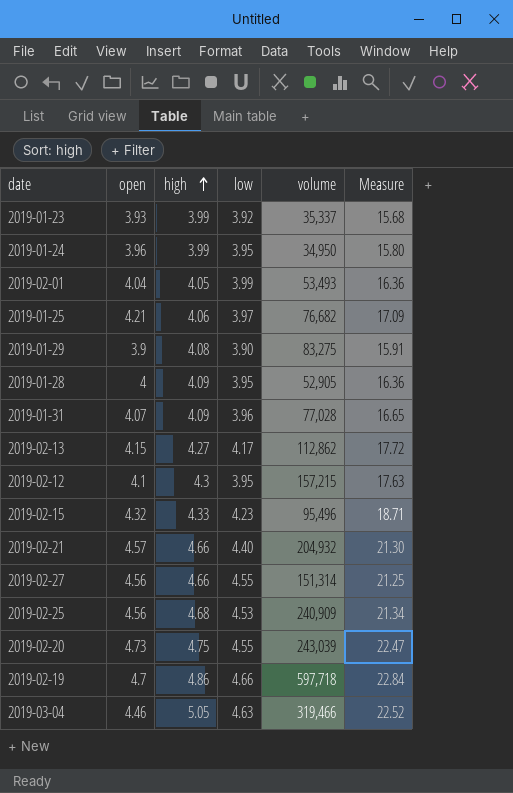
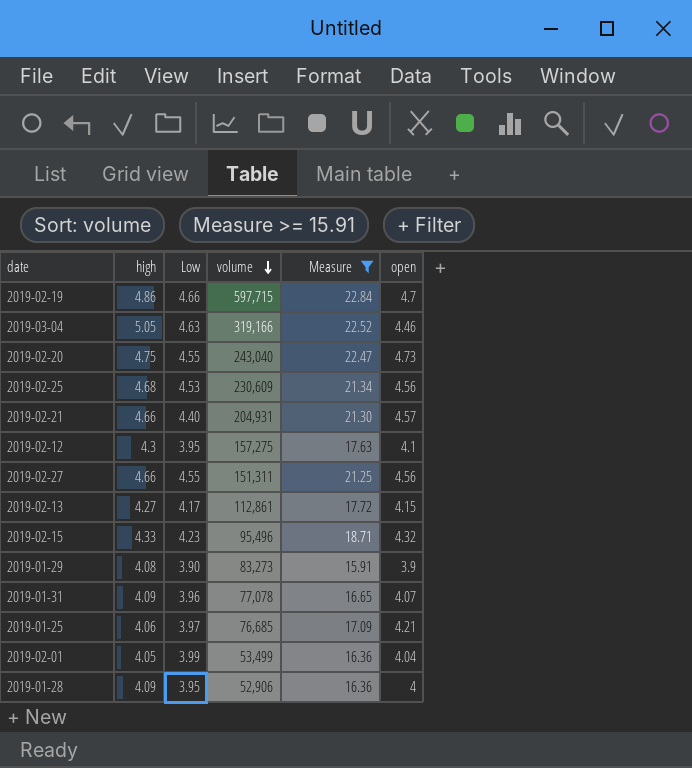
filter: none -> Measure >= 15.91
row order: high ascending -> volume descending
column name: low -> Low
column open | position: 2 -> 6
2019-02-19 | volume: 597,718 -> 597,715
2019-03-04 | volume: 319,466 -> 319,166
2019-02-20 | volume: 243,039 -> 243,040
2019-02-25 | volume: 240,909 -> 230,609
2019-02-21 | volume: 204,932 -> 204,931
2019-02-12 | volume: 157,215 -> 157,275
2019-02-27 | volume: 151,314 -> 151,311
2019-02-13 | volume: 112,862 -> 112,861
2019-01-29 | volume: 83,275 -> 83,273
2019-01-31 | volume: 77,028 -> 77,078
2019-01-25 | volume: 76,682 -> 76,685
2019-02-01 | volume: 53,493 -> 53,499
2019-01-28 | volume: 52,905 -> 52,906

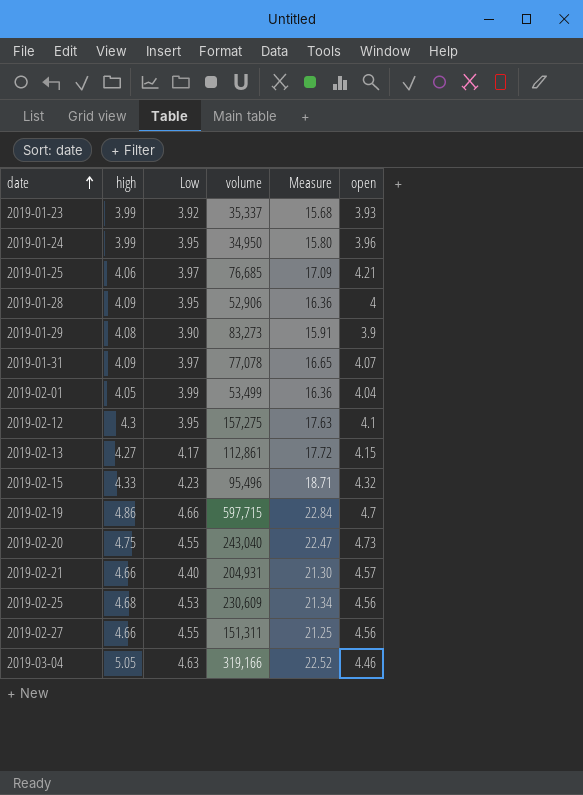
filter: Measure >= 15.91 -> none
row order: volume descending -> date ascending
2019-01-31 | Low: 3.96 -> 3.97

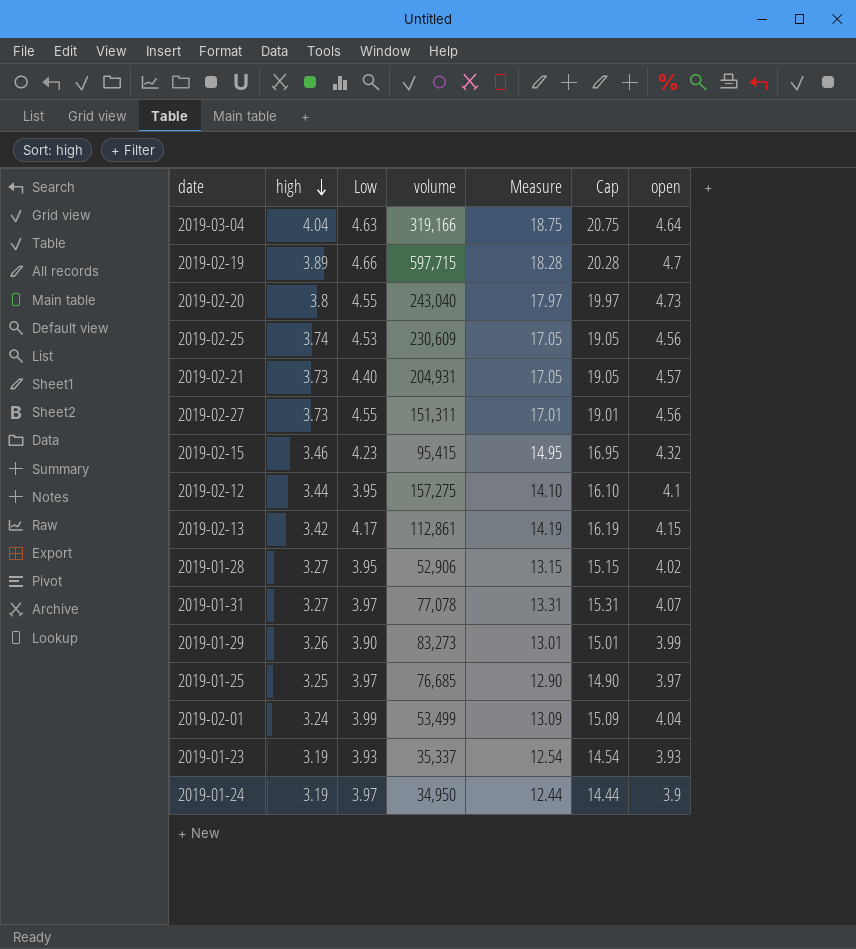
row order: date ascending -> high descending
column Cap | formula: none -> [Measure] + 2
2019-03-04 | high: 5.05 -> 4.04
2019-03-04 | Measure: 22.52 -> 18.75
2019-03-04 | open: 4.46 -> 4.64
2019-02-19 | high: 4.86 -> 3.89
2019-02-19 | Measure: 22.84 -> 18.28
2019-02-20 | high: 4.75 -> 3.8
2019-02-20 | Measure: 22.47 -> 17.97
2019-02-25 | high: 4.68 -> 3.74
2019-02-25 | Measure: 21.34 -> 17.05
2019-02-21 | high: 4.66 -> 3.73
2019-02-21 | Measure: 21.30 -> 17.05
2019-02-27 | high: 4.66 -> 3.73
2019-02-27 | Measure: 21.25 -> 17.01
2019-02-15 | high: 4.33 -> 3.46
2019-02-15 | volume: 95,496 -> 95,415
2019-02-15 | Measure: 18.71 -> 14.95
2019-02-12 | high: 4.3 -> 3.44
2019-02-12 | Measure: 17.63 -> 14.10
2019-02-13 | high: 4.27 -> 3.42
2019-02-13 | Measure: 17.72 -> 14.19
2019-01-28 | high: 4.09 -> 3.27
2019-01-28 | Measure: 16.36 -> 13.15
2019-01-28 | open: 4 -> 4.02
2019-01-31 | high: 4.09 -> 3.27
2019-01-31 | Measure: 16.65 -> 13.31
2019-01-29 | high: 4.08 -> 3.26
2019-01-29 | Measure: 15.91 -> 13.01
2019-01-29 | open: 3.9 -> 3.99
2019-01-25 | high: 4.06 -> 3.25
2019-01-25 | Measure: 17.09 -> 12.90
2019-01-25 | open: 4.21 -> 3.97
2019-02-01 | high: 4.05 -> 3.24
2019-02-01 | Measure: 16.36 -> 13.09
2019-01-23 | high: 3.99 -> 3.19
2019-01-23 | Low: 3.92 -> 3.93
2019-01-23 | Measure: 15.68 -> 12.54
2019-01-24 | high: 3.99 -> 3.19
2019-01-24 | Low: 3.95 -> 3.97
2019-01-24 | Measure: 15.80 -> 12.44
2019-01-24 | open: 3.96 -> 3.9

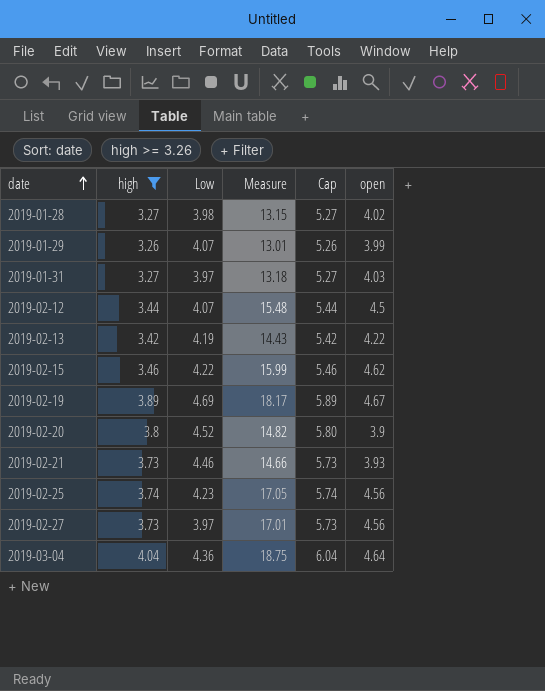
filter: none -> high >= 3.26
row order: high descending -> date ascending
column volume | position: 4 -> none
column Cap | formula: [Measure] + 2 -> [high] + 2
2019-01-28 | Low: 3.95 -> 3.98
2019-01-29 | Low: 3.90 -> 4.07
2019-01-31 | Measure: 13.31 -> 13.18
2019-01-31 | open: 4.07 -> 4.03
2019-02-12 | Low: 3.95 -> 4.07
2019-02-12 | Measure: 14.10 -> 15.48
2019-02-12 | open: 4.1 -> 4.5
2019-02-13 | Low: 4.17 -> 4.19
2019-02-13 | Measure: 14.19 -> 14.43
2019-02-13 | open: 4.15 -> 4.22
2019-02-15 | Low: 4.23 -> 4.22
2019-02-15 | Measure: 14.95 -> 15.99
2019-02-15 | open: 4.32 -> 4.62
2019-02-19 | Low: 4.66 -> 4.69
2019-02-19 | Measure: 18.28 -> 18.17
2019-02-19 | open: 4.7 -> 4.67
2019-02-20 | Low: 4.55 -> 4.52
2019-02-20 | Measure: 17.97 -> 14.82
2019-02-20 | open: 4.73 -> 3.9
2019-02-21 | Low: 4.40 -> 4.46
2019-02-21 | Measure: 17.05 -> 14.66
2019-02-21 | open: 4.57 -> 3.93
2019-02-25 | Low: 4.53 -> 4.23
2019-02-27 | Low: 4.55 -> 3.97
2019-03-04 | Low: 4.63 -> 4.36

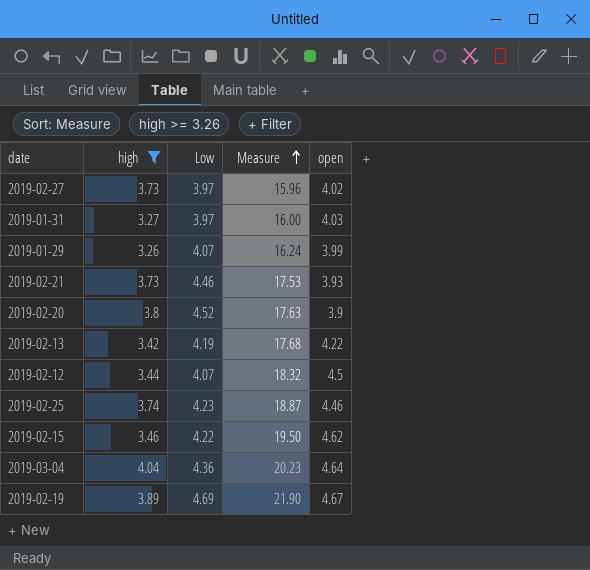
row order: date ascending -> Measure ascending
column Cap | formula: [high] + 2 -> none
column Measure | formula: [high] * [open] -> [Low] * [open]
row 2019-01-28: 3.27 | 3.98 | 13.15 | 5.27 | 4.02 -> none
2019-02-27 | open: 4.56 -> 4.02
2019-02-25 | open: 4.56 -> 4.46

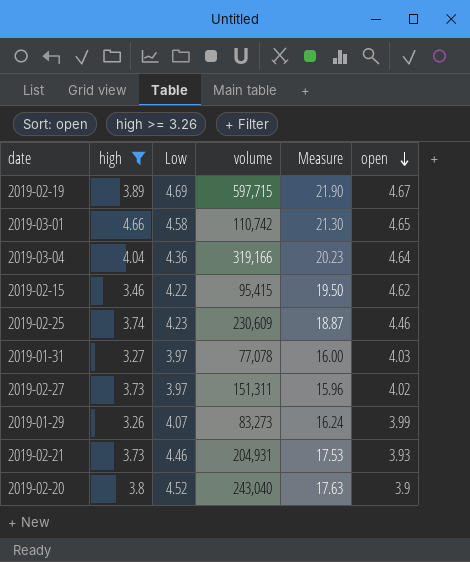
row order: Measure ascending -> open descending
column volume | position: none -> 4
row 2019-02-13: 3.42 | 4.19 | 17.68 | 4.22 -> none
row 2019-02-12: 3.44 | 4.07 | 18.32 | 4.5 -> none
row 2019-03-01: none -> 4.66 | 4.58 | 110,742 | 21.30 | 4.65

